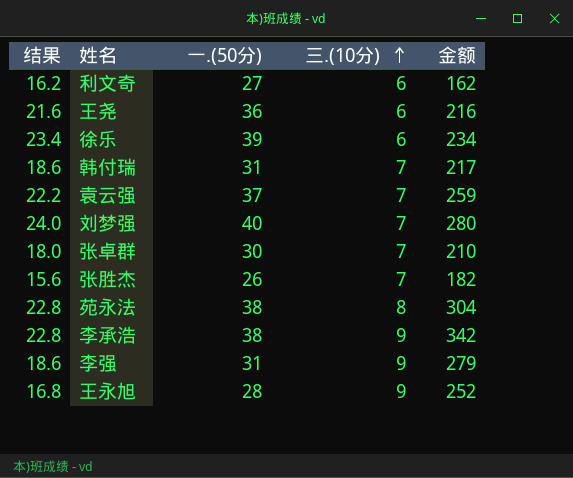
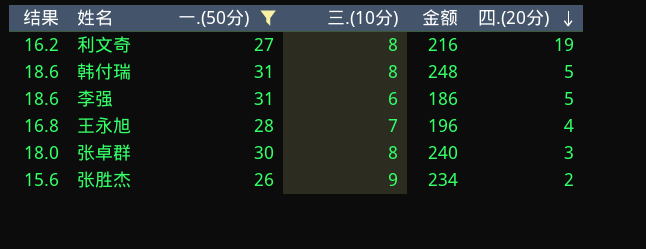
filter: none -> 一.(50分) <= 31
row order: 三.(10分) ascending -> 四.(20分) descending
column 四.(20分) | position: none -> 6
利文奇 | 三.(10分): 6 -> 8
利文奇 | 金额: 162 -> 216
韩付瑞 | 三.(10分): 7 -> 8
韩付瑞 | 金额: 217 -> 248
李强 | 三.(10分): 9 -> 6
李强 | 金额: 279 -> 186
王永旭 | 三.(10分): 9 -> 7
王永旭 | 金额: 252 -> 196
张卓群 | 三.(10分): 7 -> 8
张卓群 | 金额: 210 -> 240
张胜杰 | 三.(10分): 7 -> 9
张胜杰 | 金额: 182 -> 234

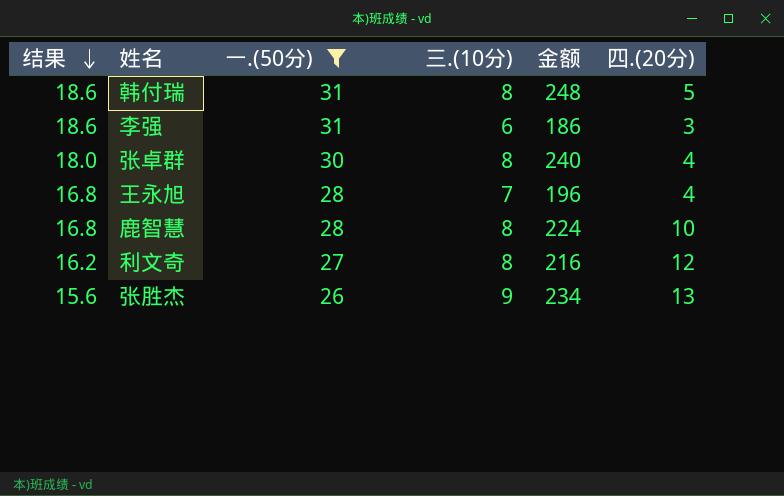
row order: 四.(20分) descending -> 结果 descending
李强 | 四.(20分): 5 -> 3
张卓群 | 四.(20分): 3 -> 4
row 鹿智慧: none -> 16.8 | 28 | 8 | 224 | 10
利文奇 | 四.(20分): 19 -> 12
张胜杰 | 四.(20分): 2 -> 13

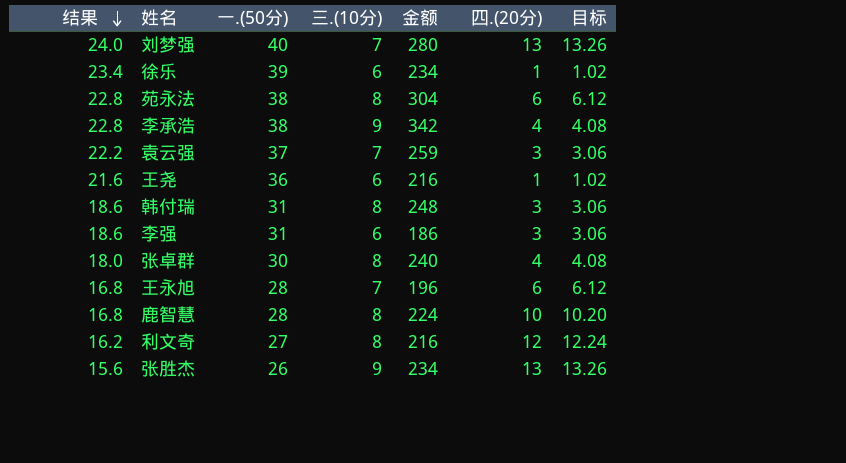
filter: 一.(50分) <= 31 -> none
column 目标 | formula: none -> [四.(20分)] * 1.02
韩付瑞 | 四.(20分): 5 -> 3
王永旭 | 四.(20分): 4 -> 6

